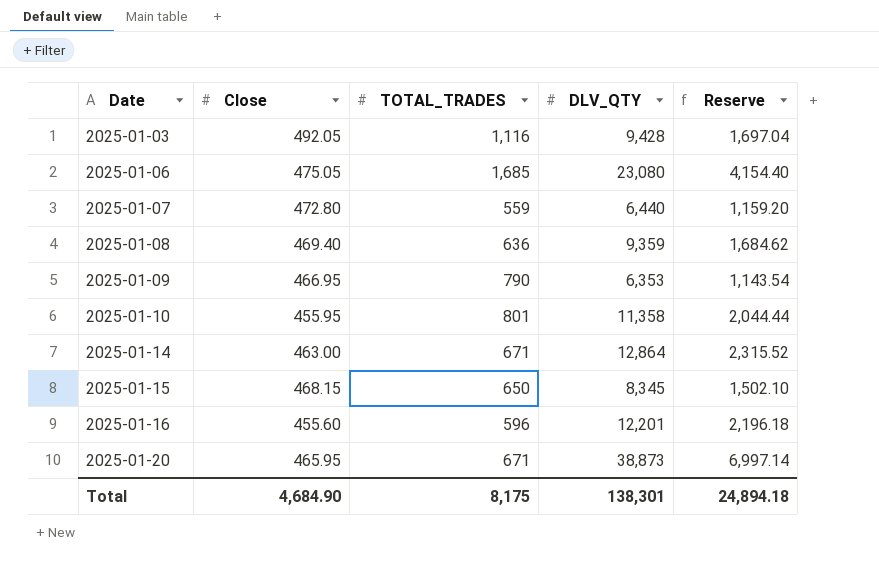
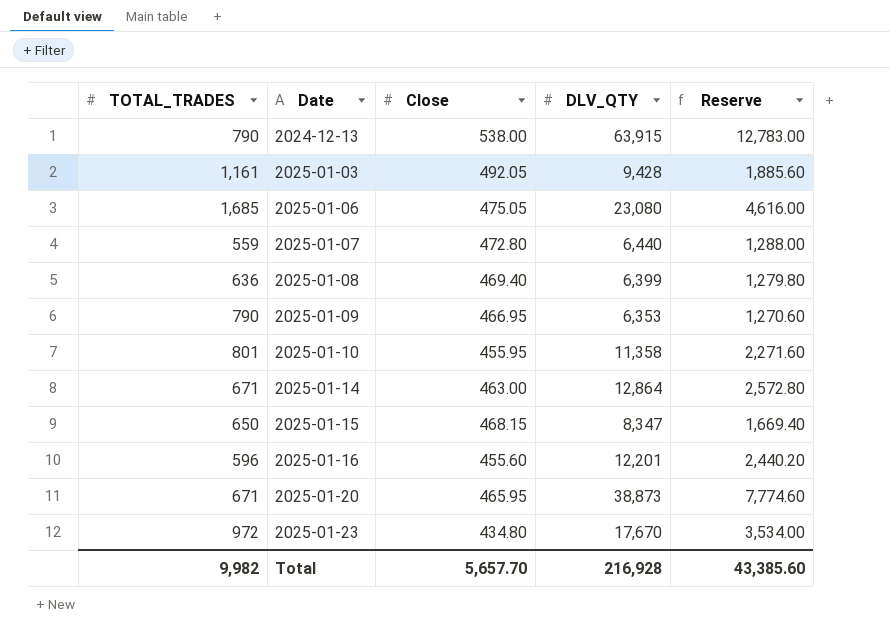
column TOTAL_TRADES | position: 3 -> 1
column Reserve | formula: [DLV_QTY] * 0.18 -> [DLV_QTY] * 0.2
row 2024-12-13: none -> 790 | 538.00 | 63,915 | 12,783.00
2025-01-03 | TOTAL_TRADES: 1,116 -> 1,161
2025-01-08 | DLV_QTY: 9,359 -> 6,399
2025-01-15 | DLV_QTY: 8,345 -> 8,347
row 2025-01-23: none -> 972 | 434.80 | 17,670 | 3,534.00
Total | TOTAL_TRADES: 8,175 -> 9,982
Total | Close: 4,684.90 -> 5,657.70
Total | DLV_QTY: 138,301 -> 216,928
Total | Reserve: 24,894.18 -> 43,385.60

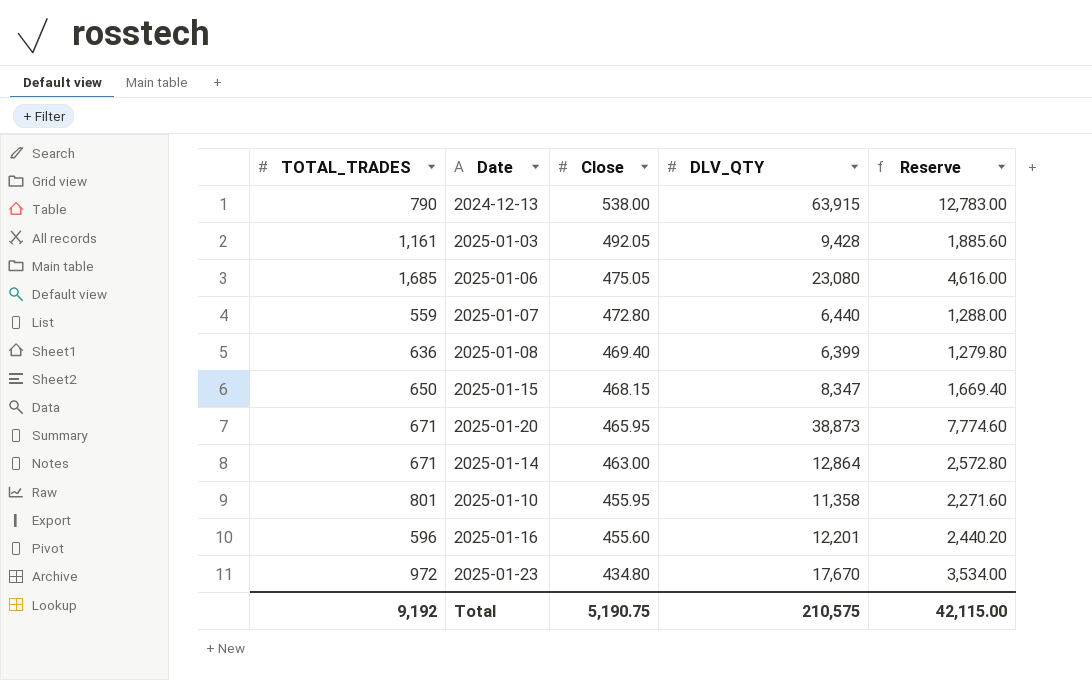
row order: Date ascending -> Close descending
row 2025-01-09: 790 | 466.95 | 6,353 | 1,270.60 -> none
Total | TOTAL_TRADES: 9,982 -> 9,192
Total | Close: 5,657.70 -> 5,190.75
Total | DLV_QTY: 216,928 -> 210,575
Total | Reserve: 43,385.60 -> 42,115.00

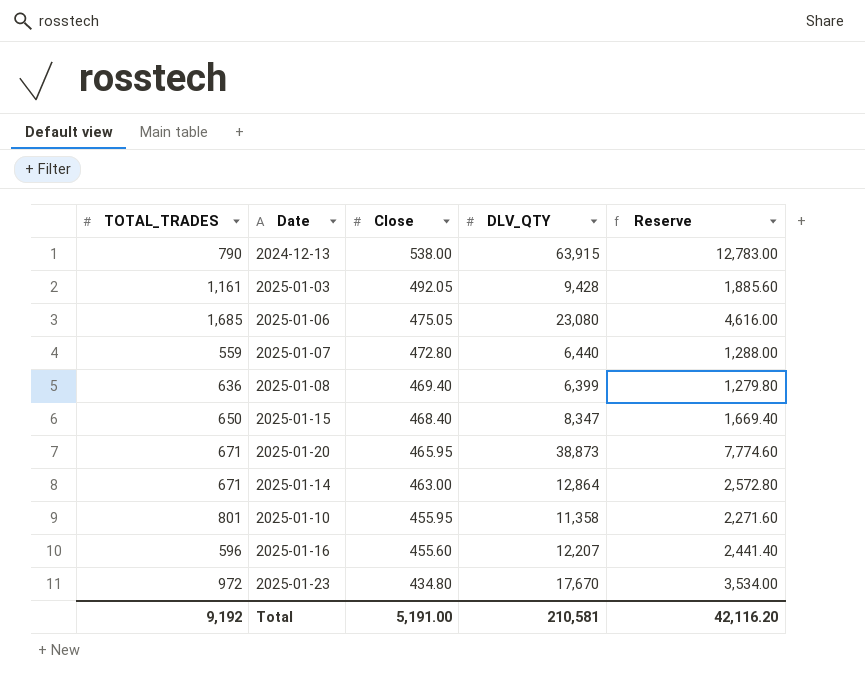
2025-01-15 | Close: 468.15 -> 468.40
2025-01-16 | DLV_QTY: 12,201 -> 12,207
2025-01-16 | Reserve: 2,440.20 -> 2,441.40
Total | Close: 5,190.75 -> 5,191.00
Total | DLV_QTY: 210,575 -> 210,581
Total | Reserve: 42,115.00 -> 42,116.20

